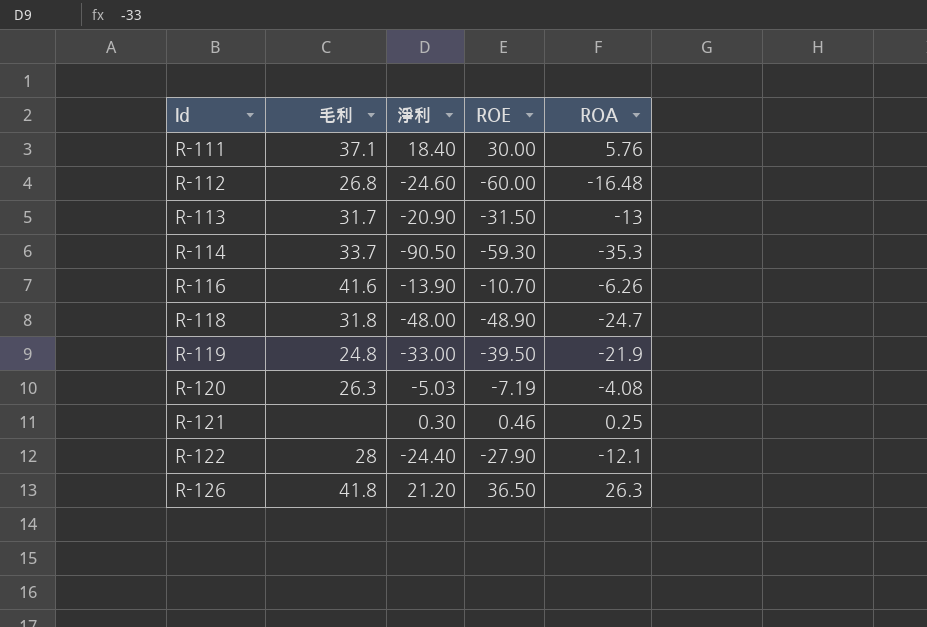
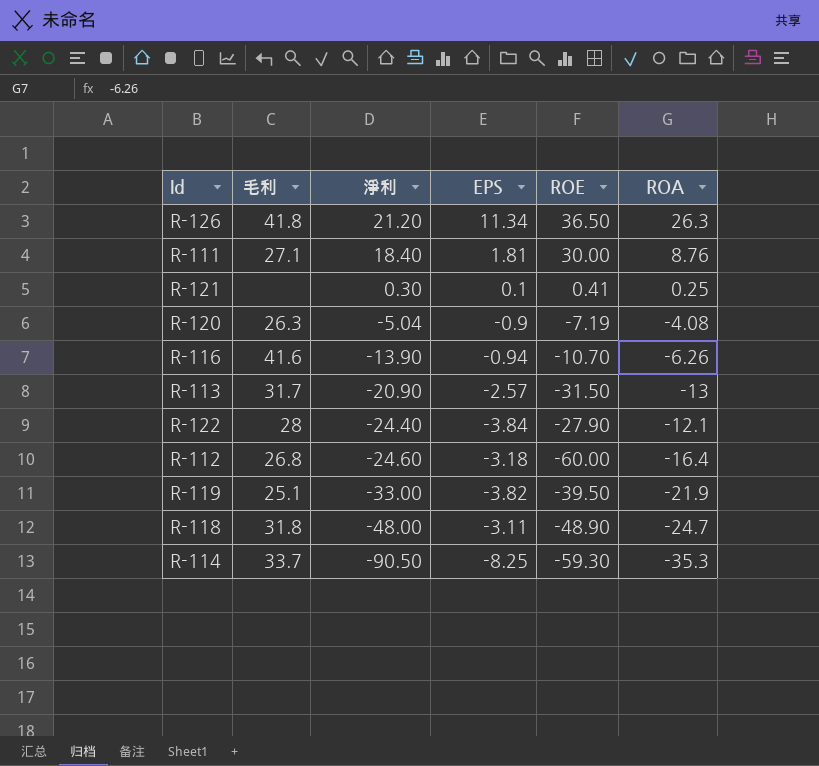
row order: Id ascending -> 淨利 descending
column EPS | position: none -> 4
R-111 | 毛利: 37.1 -> 27.1
R-111 | ROA: 5.76 -> 8.76
R-121 | ROE: 0.46 -> 0.41
R-120 | 淨利: -5.03 -> -5.04
R-112 | ROA: -16.48 -> -16.4
R-119 | 毛利: 24.8 -> 25.1

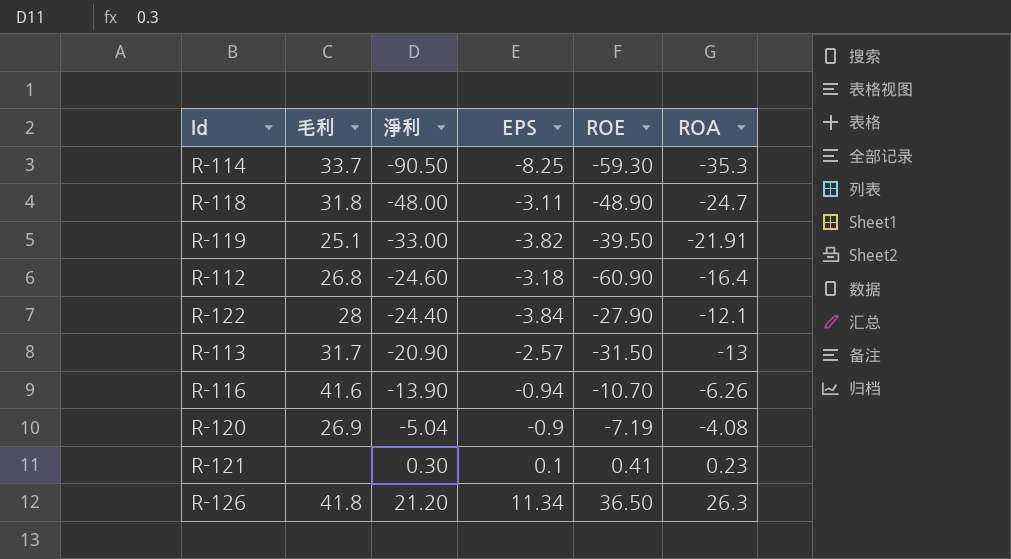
row order: 淨利 descending -> 淨利 ascending
row R-111: 27.1 | 18.40 | 1.81 | 30.00 | 8.76 -> none
R-119 | ROA: -21.9 -> -21.91
R-112 | ROE: -60.00 -> -60.90
R-120 | 毛利: 26.3 -> 26.9
R-121 | ROA: 0.25 -> 0.23

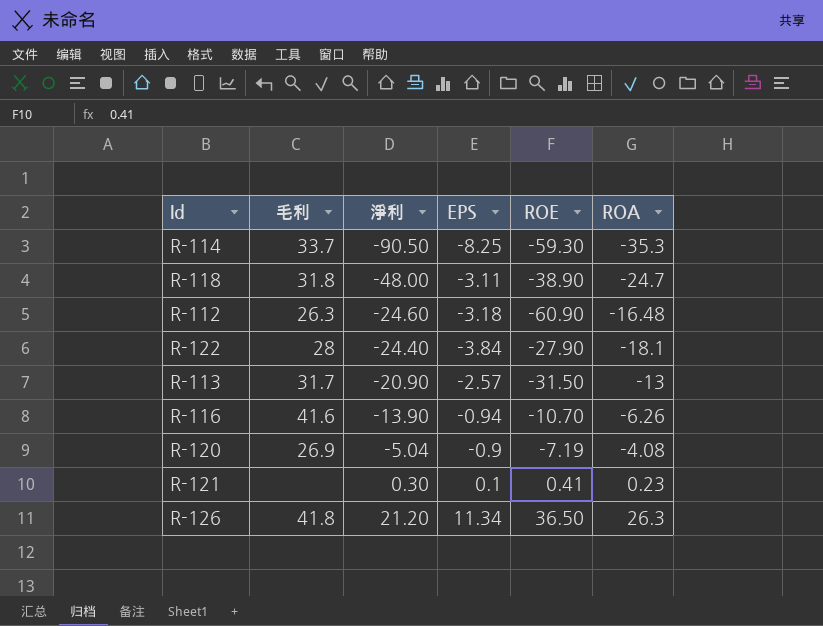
row R-119: 25.1 | -33.00 | -3.82 | -39.50 | -21.91 -> none
R-118 | ROE: -48.90 -> -38.90
R-112 | 毛利: 26.8 -> 26.3
R-112 | ROA: -16.4 -> -16.48
R-122 | ROA: -12.1 -> -18.1

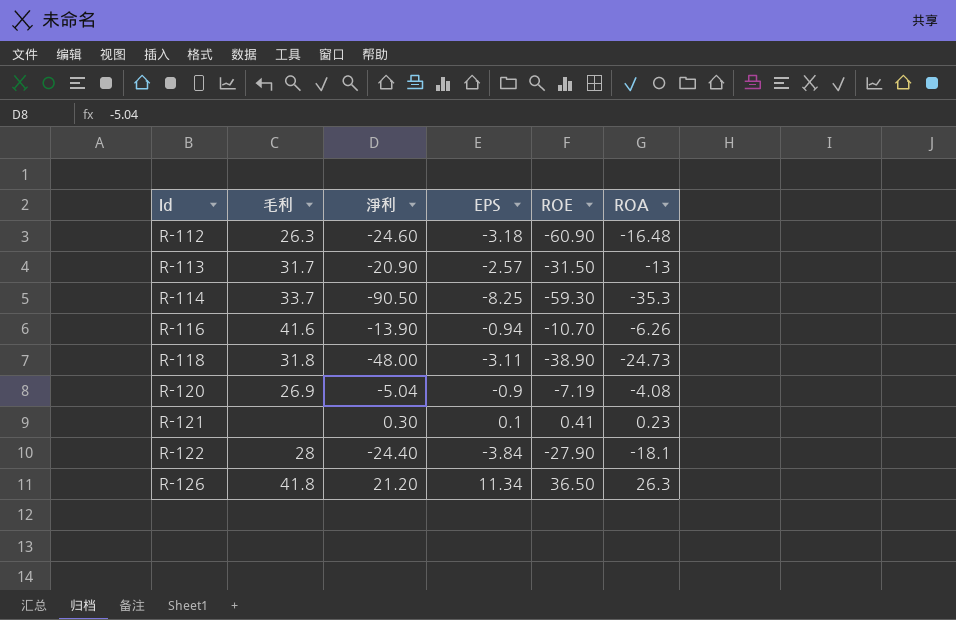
row order: 淨利 ascending -> Id ascending
R-118 | ROA: -24.7 -> -24.73

